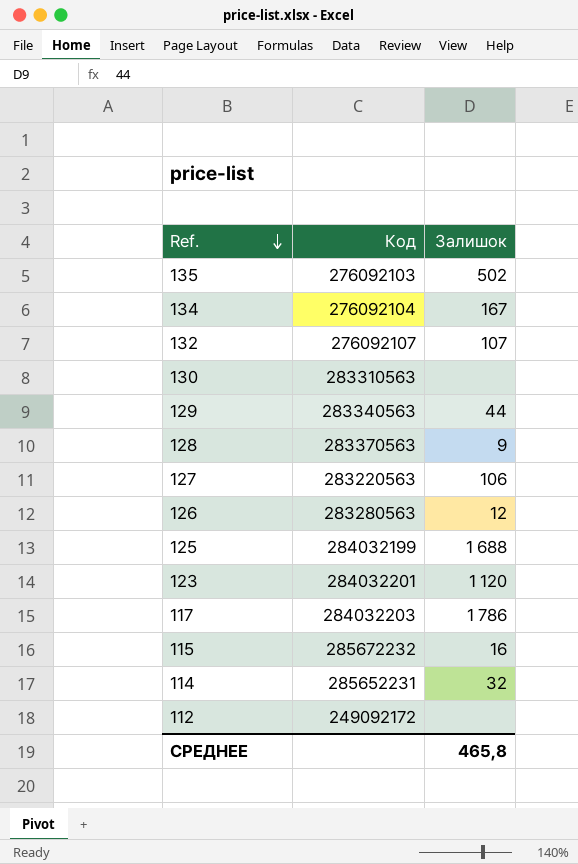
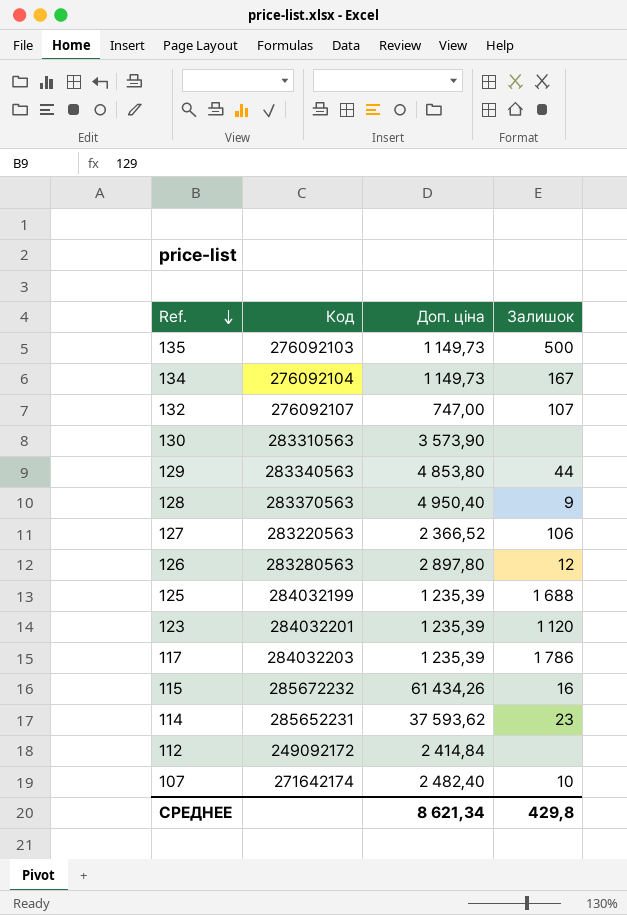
column Доп. ціна | position: none -> 3
135 | Залишок: 502 -> 500
114 | Залишок: 32 -> 23
row 107: none -> 271642174 | 2 482,40 | 10
СРЕДНЕЕ | Залишок: 465,8 -> 429,8

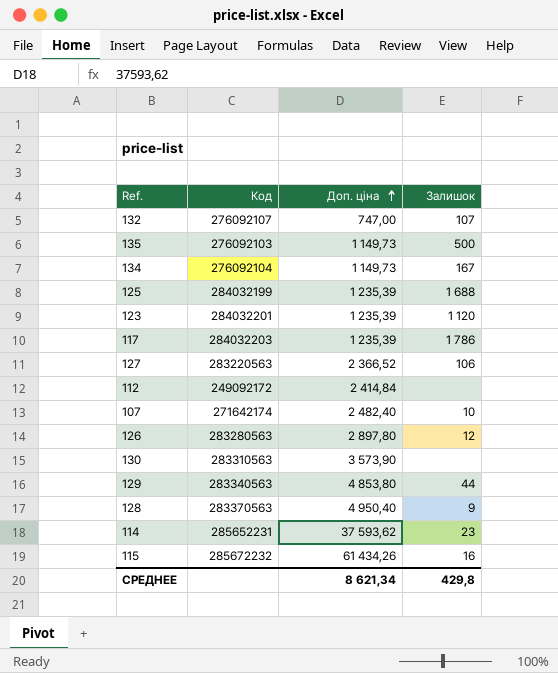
row order: Ref. descending -> Доп. ціна ascending

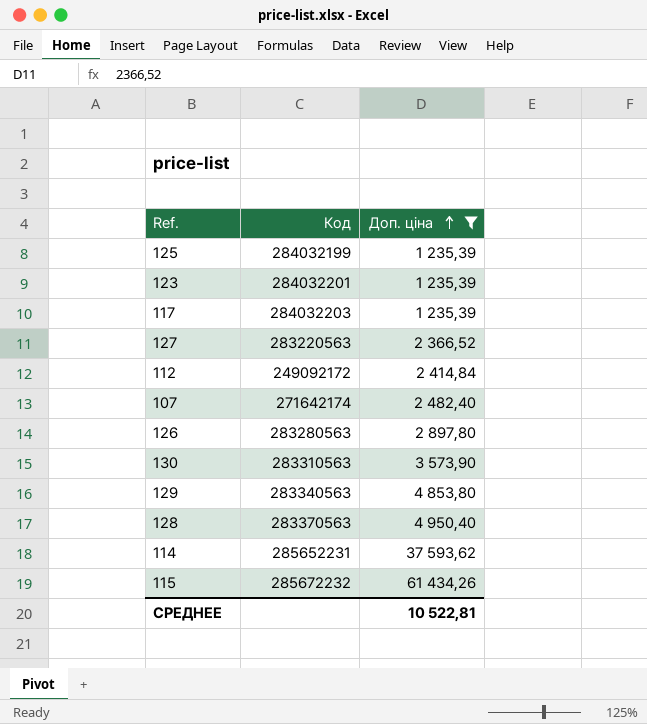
filter: none -> Доп. ціна >= 1 235,39
column Залишок | position: 4 -> none
СРЕДНЕЕ | Доп. ціна: 8 621,34 -> 10 522,81

